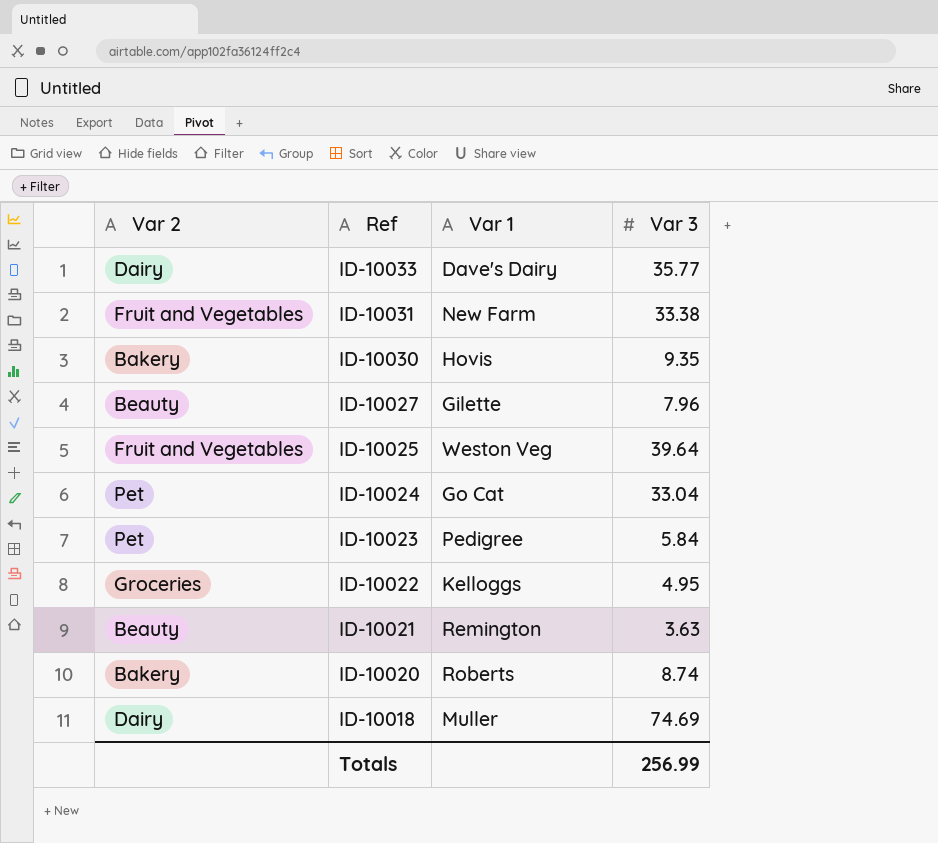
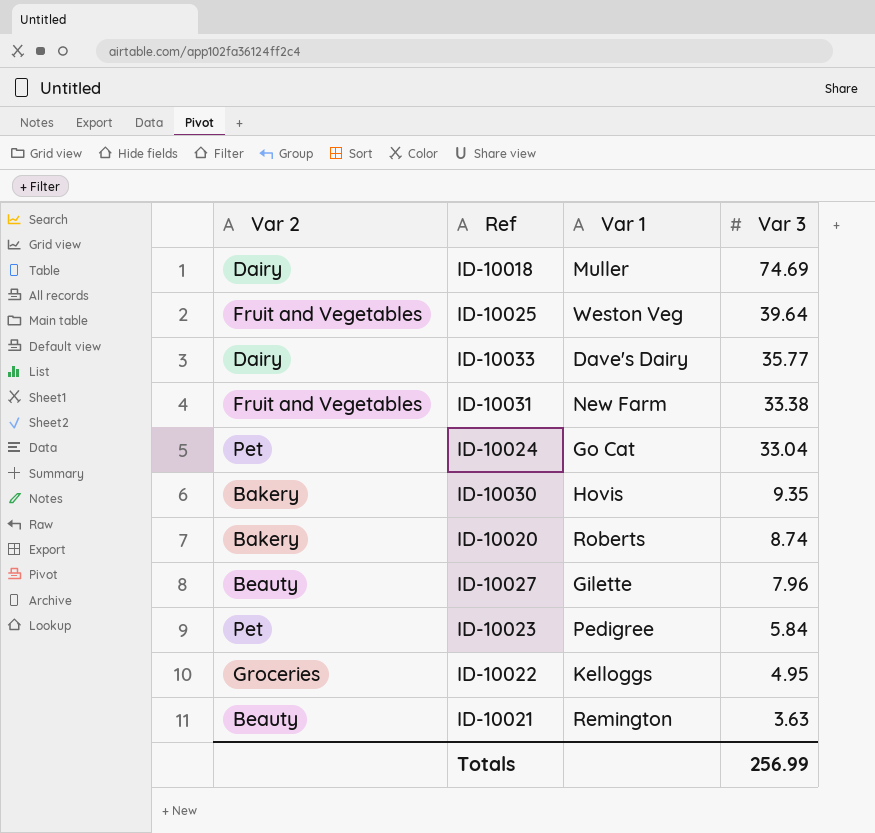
row order: Ref descending -> Var 3 descending

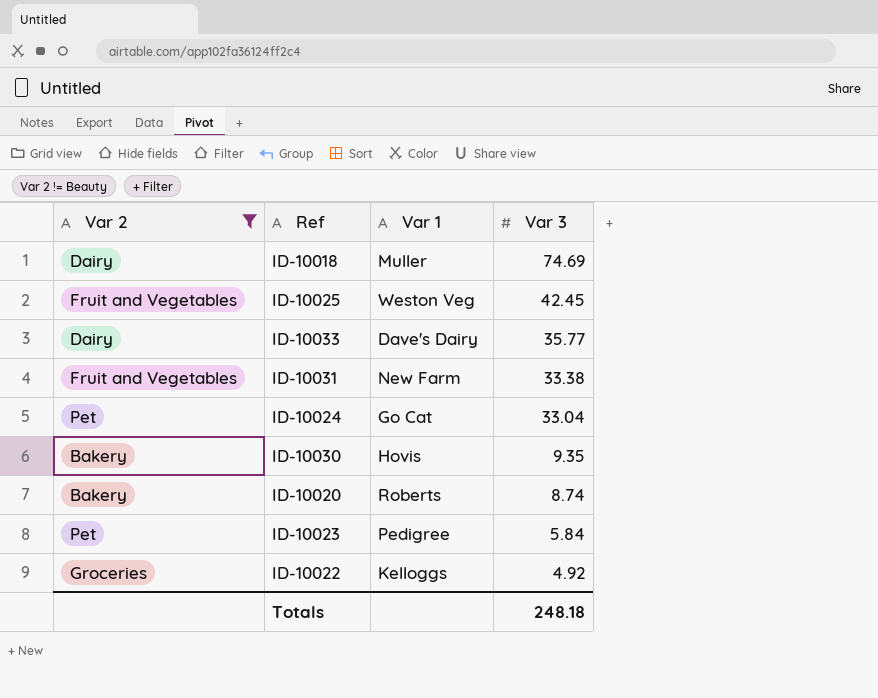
filter: none -> Var 2 != Beauty
ID-10025 | Var 3: 39.64 -> 42.45
ID-10022 | Var 3: 4.95 -> 4.92
Totals | Var 3: 256.99 -> 248.18

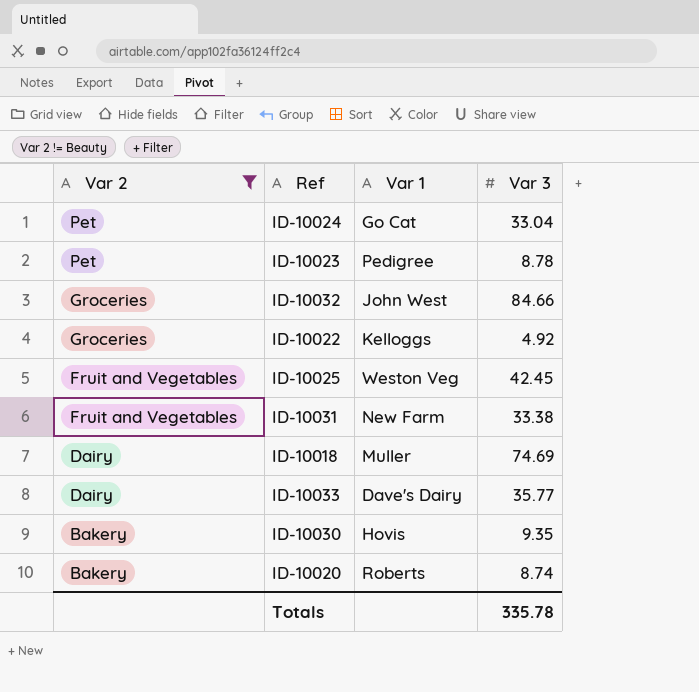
row order: Var 3 descending -> Var 2 descending
ID-10023 | Var 3: 5.84 -> 8.78
row ID-10032: none -> Groceries | John West | 84.66
Totals | Var 3: 248.18 -> 335.78

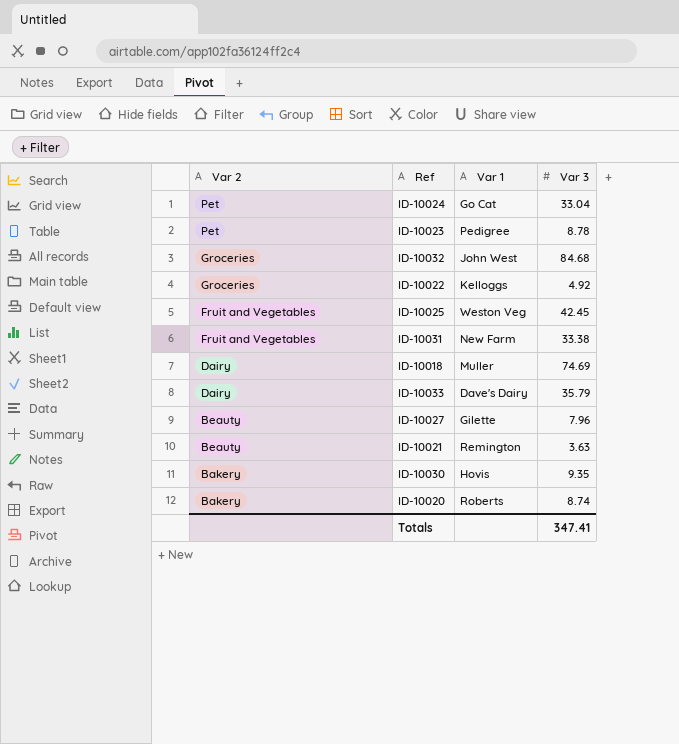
filter: Var 2 != Beauty -> none
ID-10032 | Var 3: 84.66 -> 84.68
ID-10033 | Var 3: 35.77 -> 35.79
Totals | Var 3: 335.78 -> 347.41

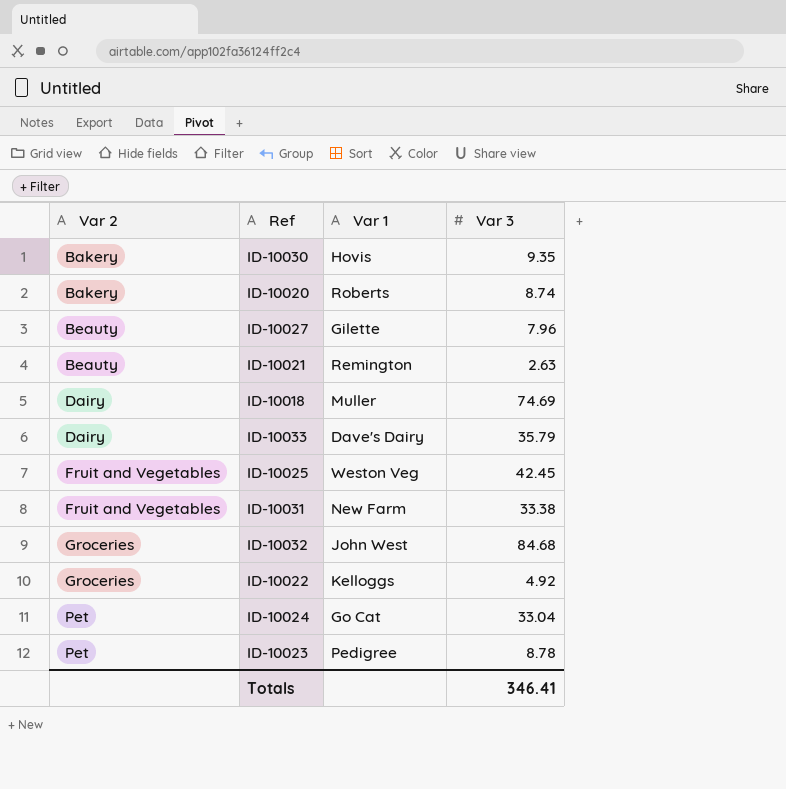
row order: Var 2 descending -> Var 2 ascending
ID-10021 | Var 3: 3.63 -> 2.63
Totals | Var 3: 347.41 -> 346.41

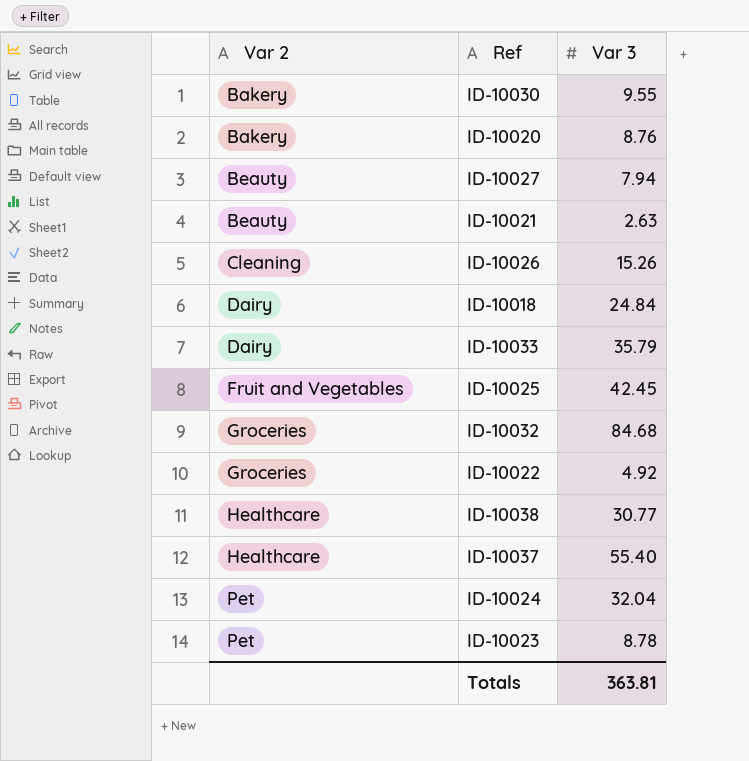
column Var 1 | position: 3 -> none
row ID-10031: Fruit and Vegetables | New Farm | 33.38 -> none
ID-10030 | Var 3: 9.35 -> 9.55
ID-10020 | Var 3: 8.74 -> 8.76
ID-10027 | Var 3: 7.96 -> 7.94
row ID-10026: none -> Cleaning | 15.26
ID-10018 | Var 3: 74.69 -> 24.84
row ID-10038: none -> Healthcare | 30.77
row ID-10037: none -> Healthcare | 55.40
ID-10024 | Var 3: 33.04 -> 32.04
Totals | Var 3: 346.41 -> 363.81

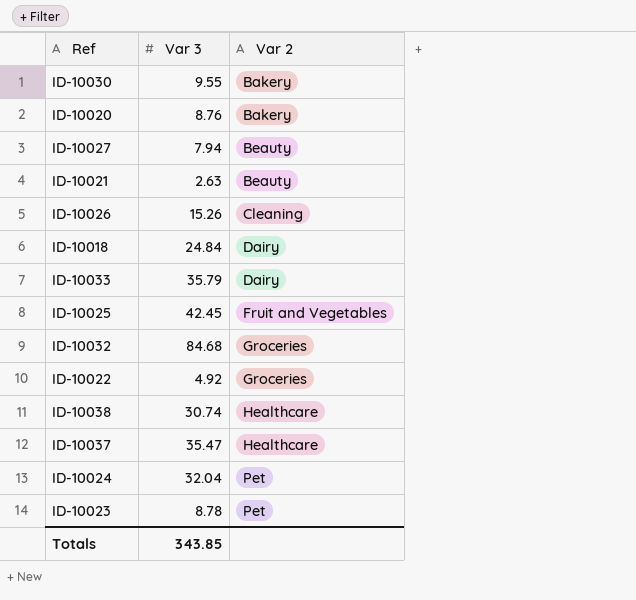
column Var 2 | position: 1 -> 3
ID-10038 | Var 3: 30.77 -> 30.74
ID-10037 | Var 3: 55.40 -> 35.47
Totals | Var 3: 363.81 -> 343.85

